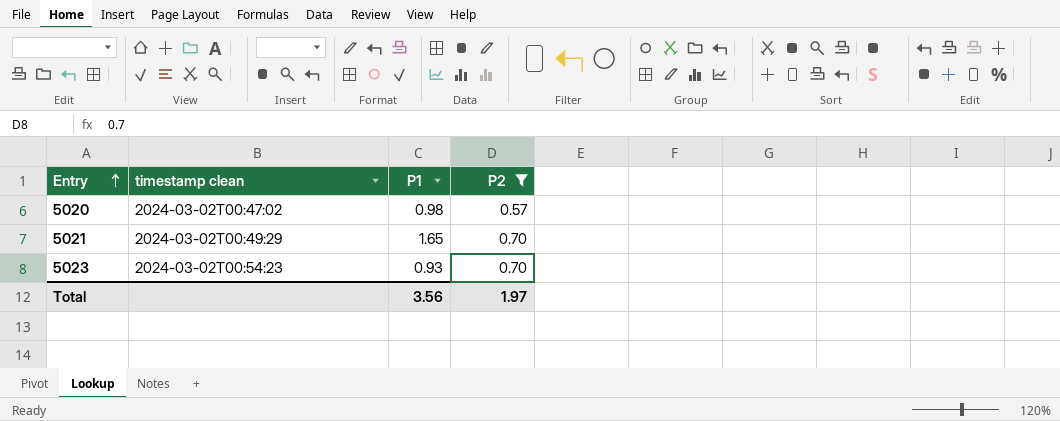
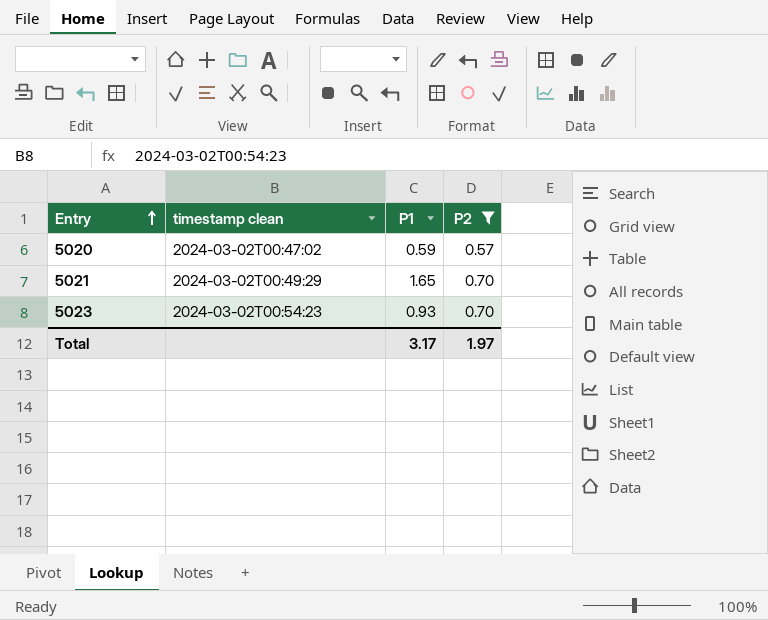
5020 | P1: 0.98 -> 0.59
Total | P1: 3.56 -> 3.17

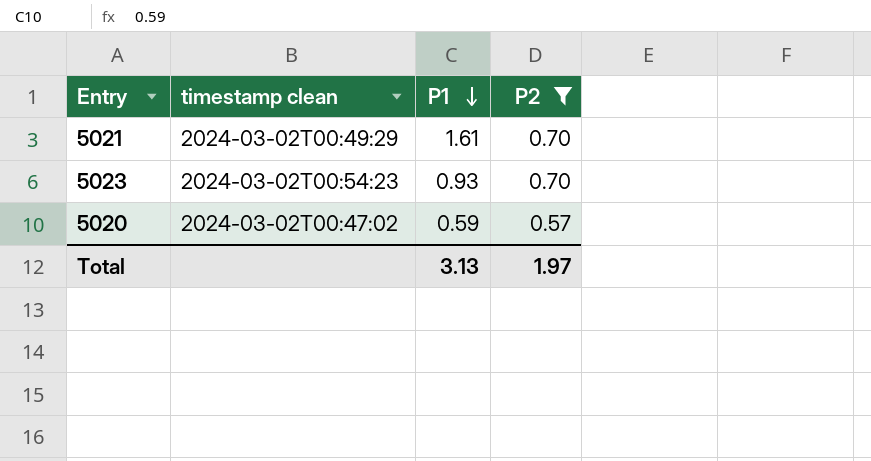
row order: Entry ascending -> P1 descending
5021 | P1: 1.65 -> 1.61
Total | P1: 3.17 -> 3.13

